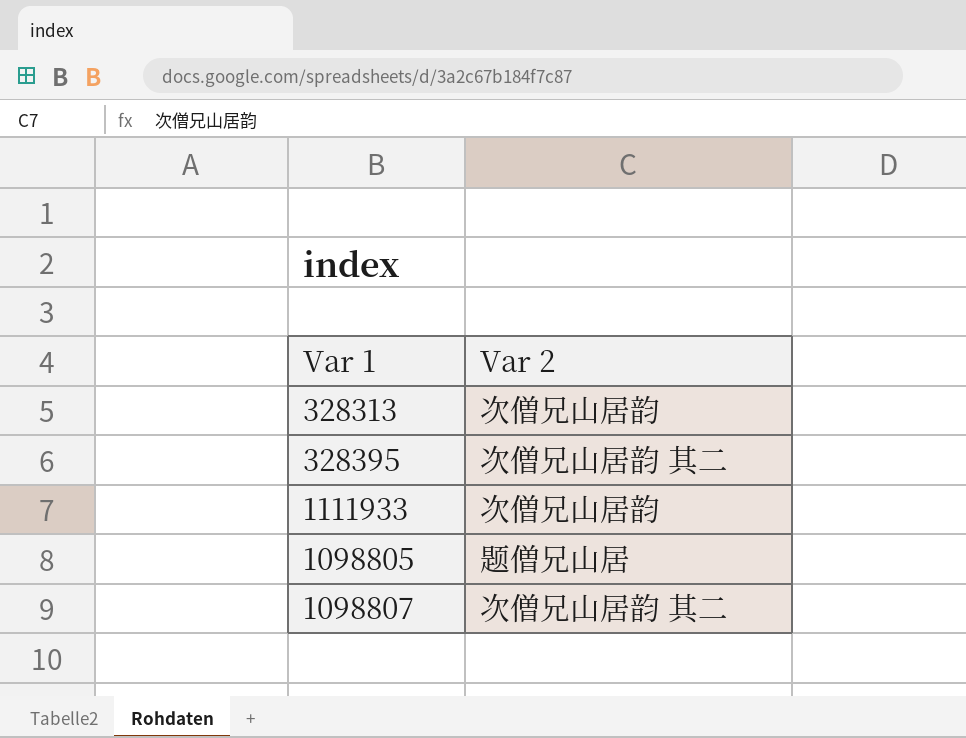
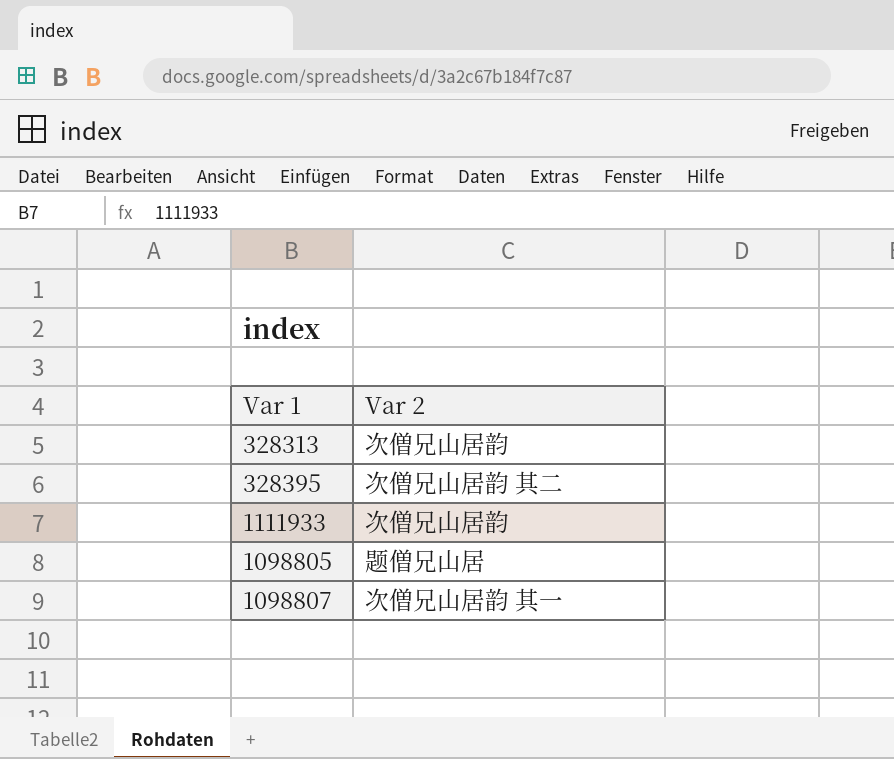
1098807 | Var 2: 次僧兄山居韵 其二 -> 次僧兄山居韵 其一

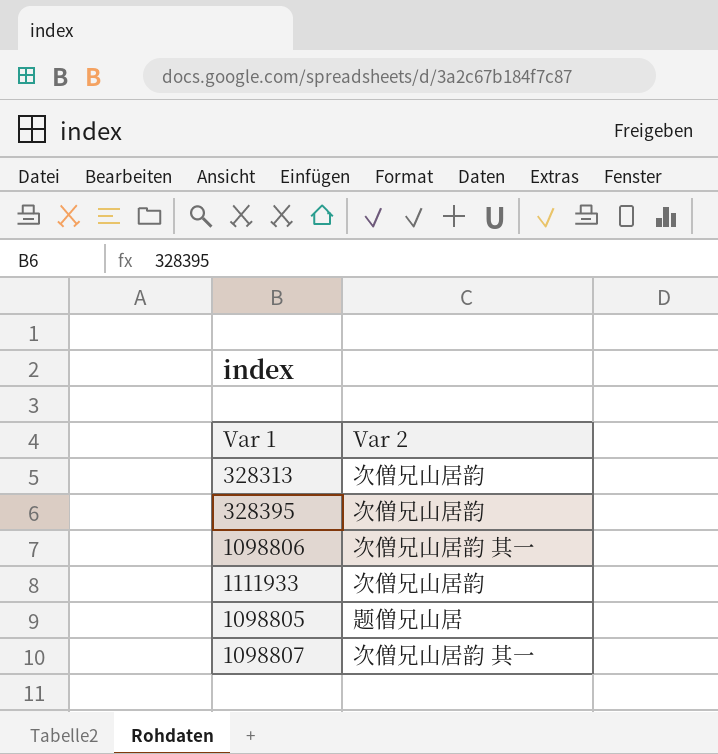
328395 | Var 2: 次僧兄山居韵 其二 -> 次僧兄山居韵
row 1098806: none -> 次僧兄山居韵 其一

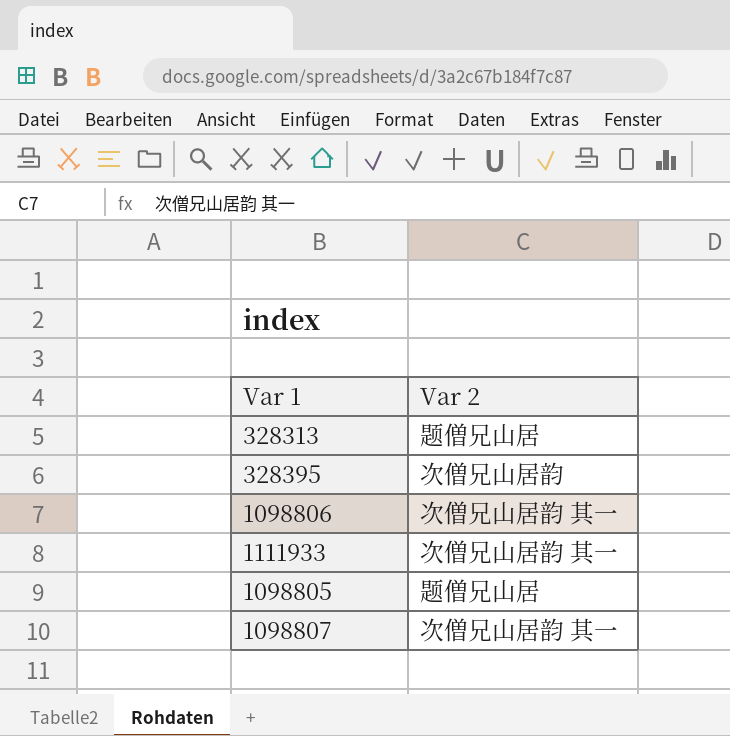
328313 | Var 2: 次僧兄山居韵 -> 题僧兄山居
1111933 | Var 2: 次僧兄山居韵 -> 次僧兄山居韵 其一

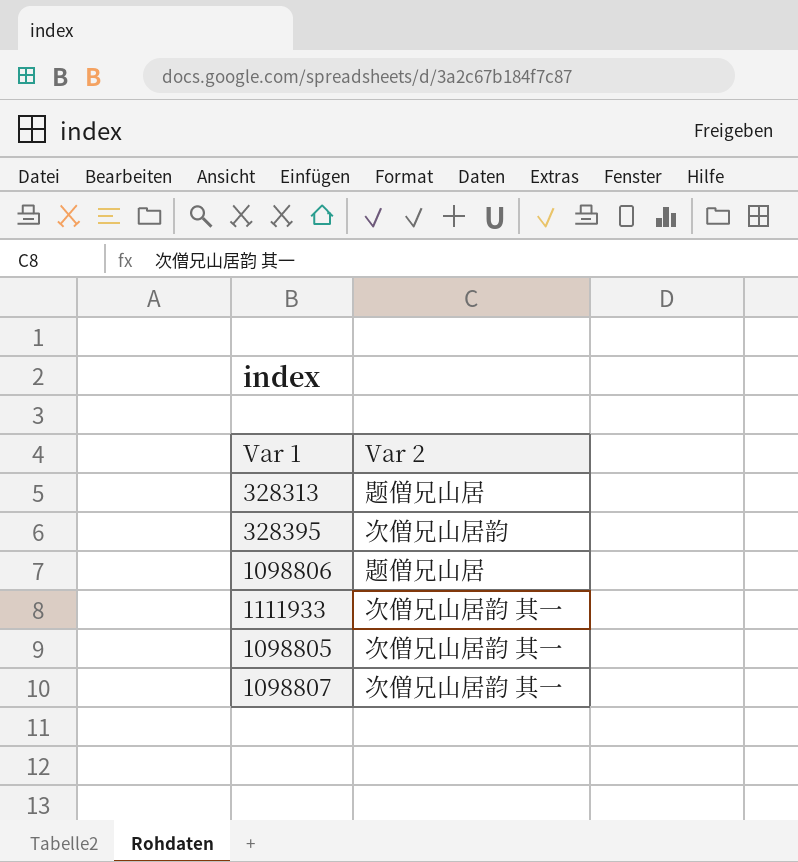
1098806 | Var 2: 次僧兄山居韵 其一 -> 题僧兄山居
1098805 | Var 2: 题僧兄山居 -> 次僧兄山居韵 其一

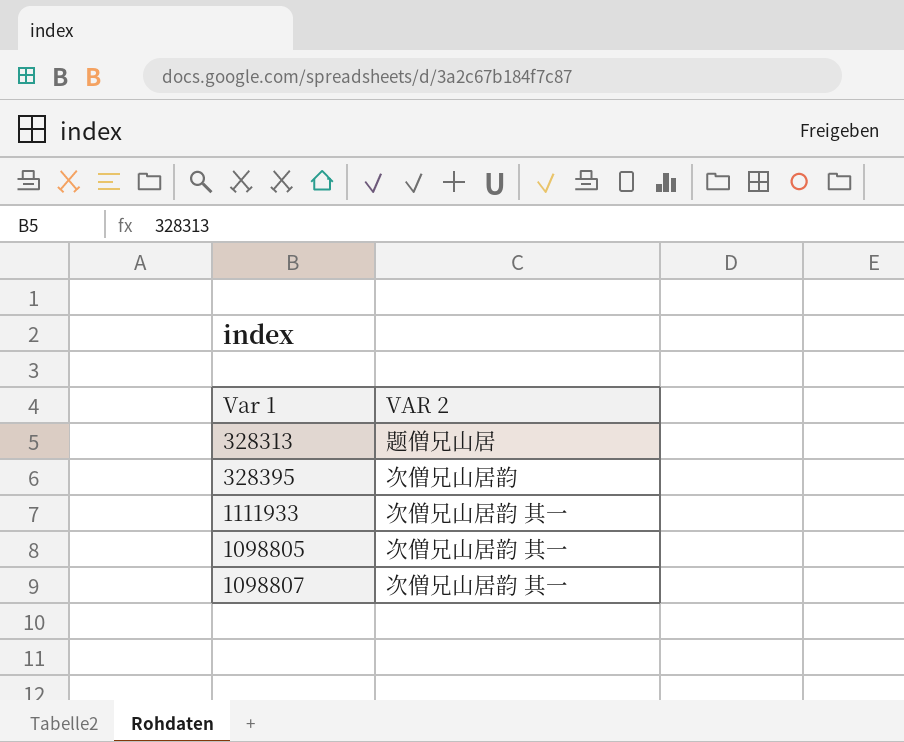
column name: Var 2 -> VAR 2
row 1098806: 题僧兄山居 -> none

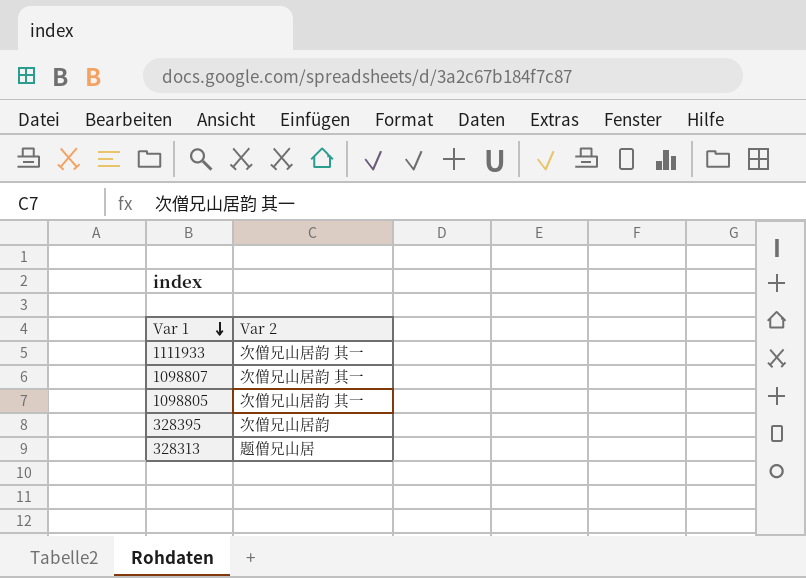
row order: none -> Var 1 descending
column name: VAR 2 -> Var 2

